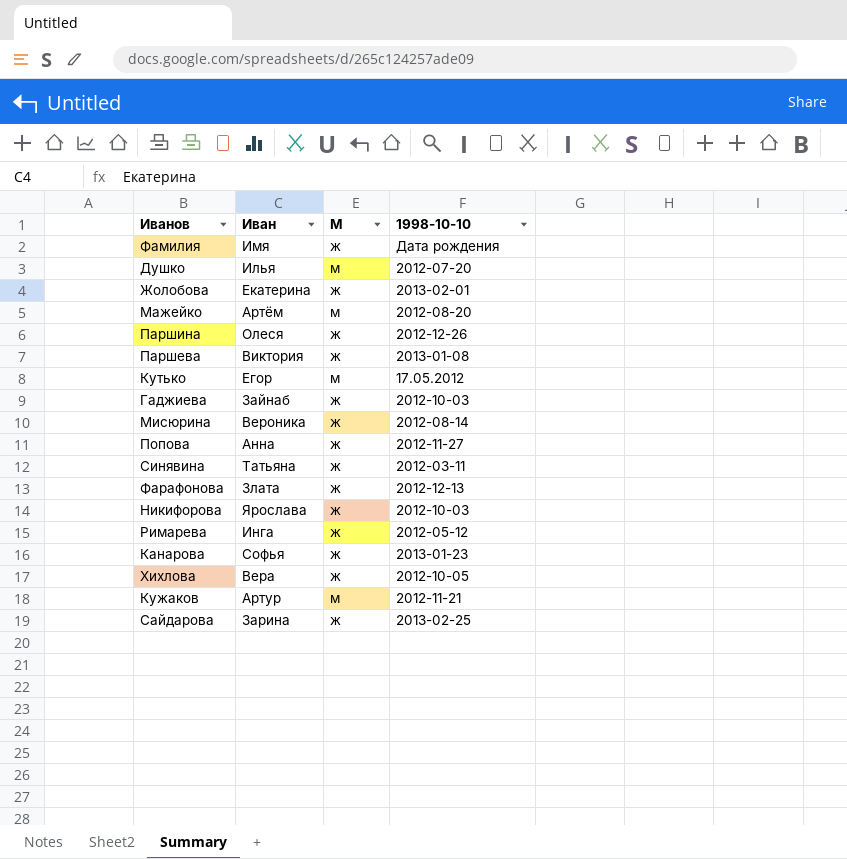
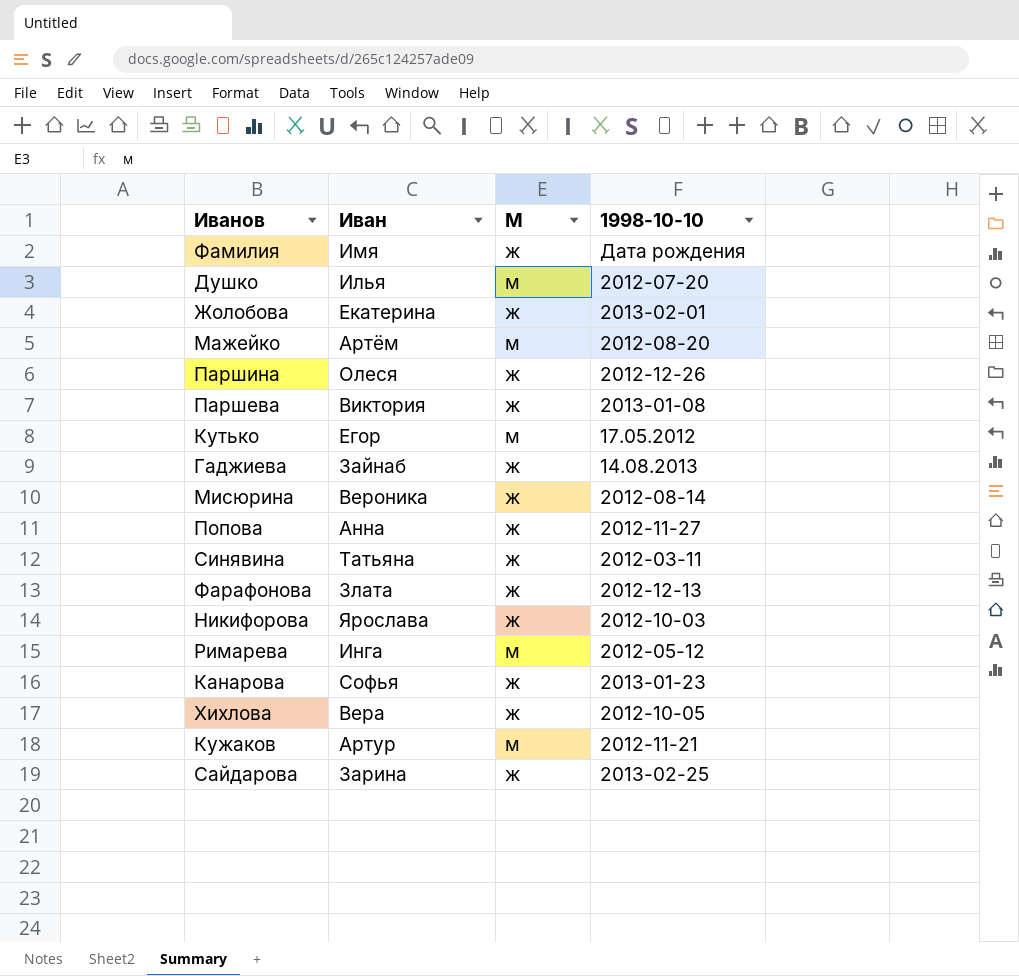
Гаджиева | 1998-10-10: 2012-10-03 -> 14.08.2013
Римарева | М: ж -> м

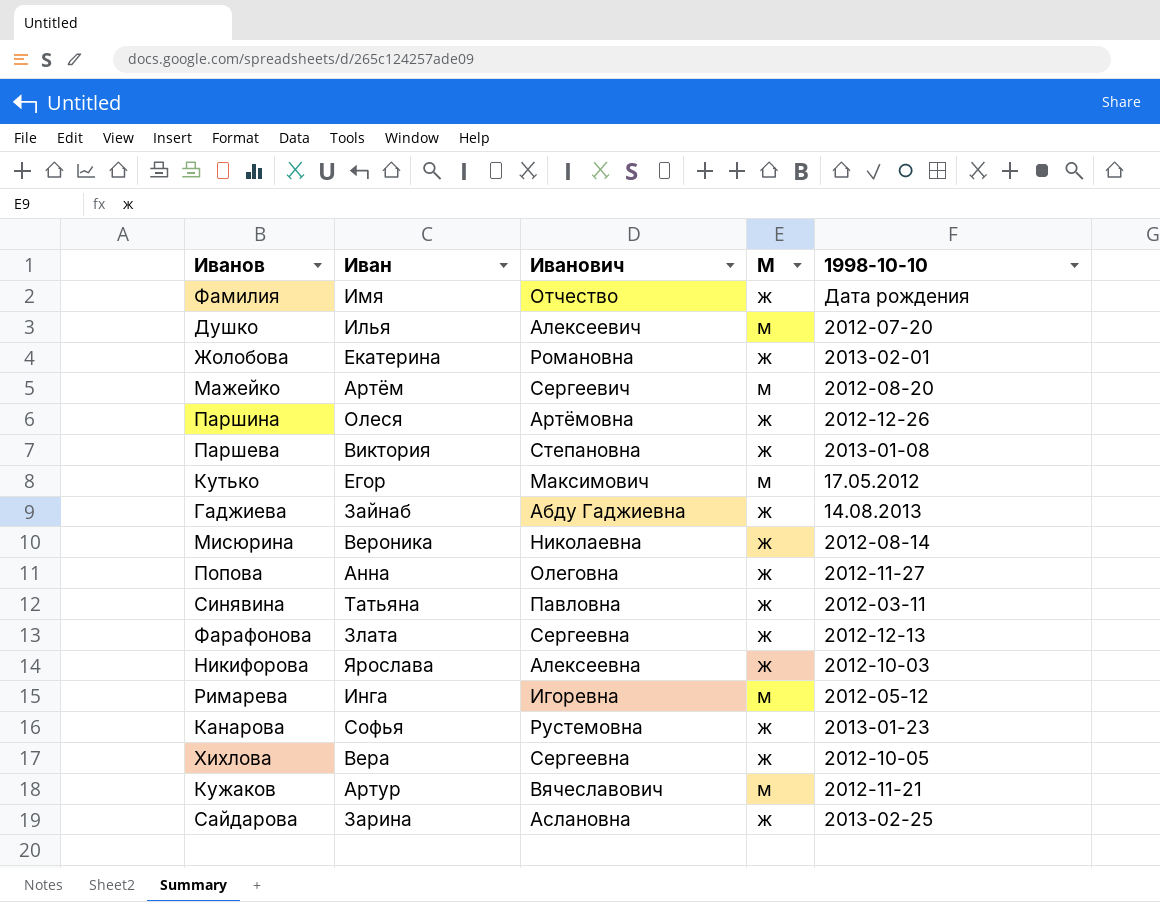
column Иванович | position: none -> 3

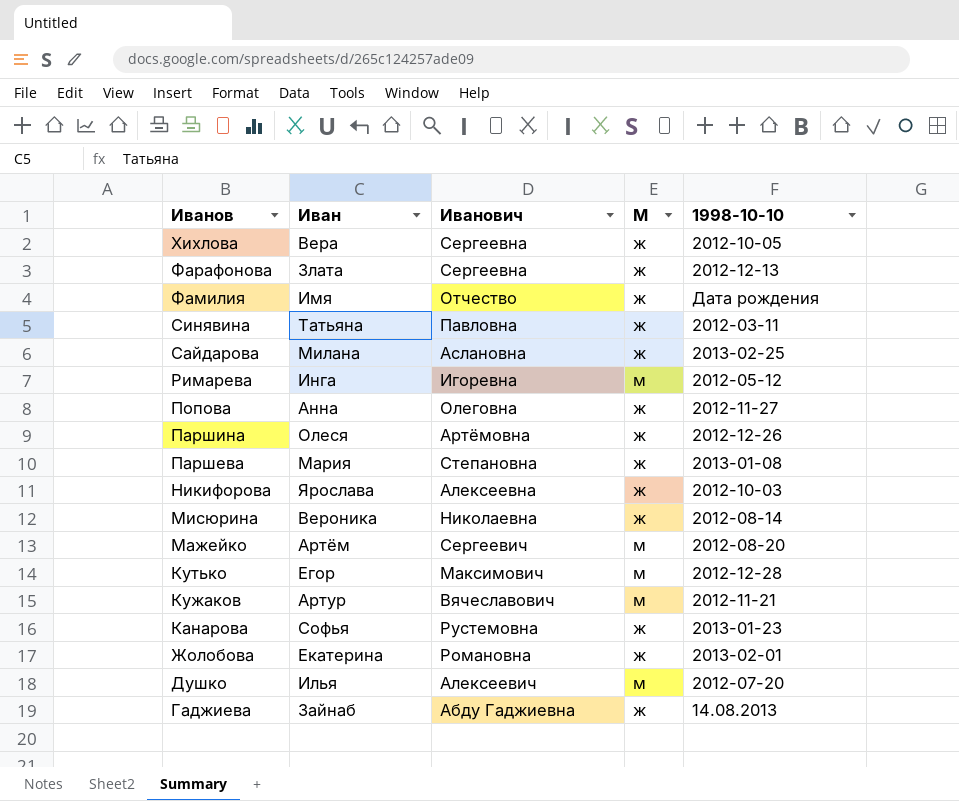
row order: none -> Иванов descending
Сайдарова | Иван: Зарина -> Милана
Паршева | Иван: Виктория -> Мария
Кутько | 1998-10-10: 17.05.2012 -> 2012-12-28

